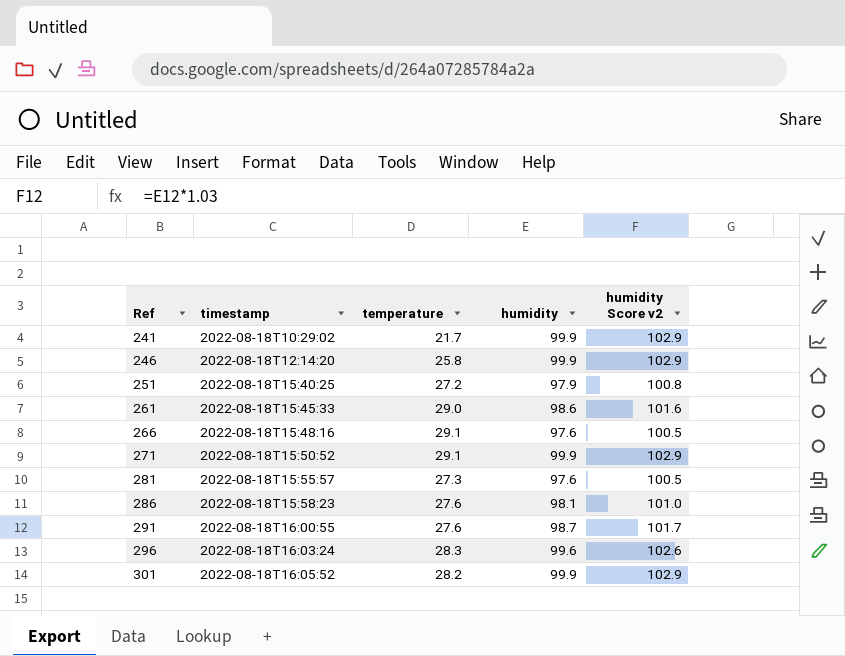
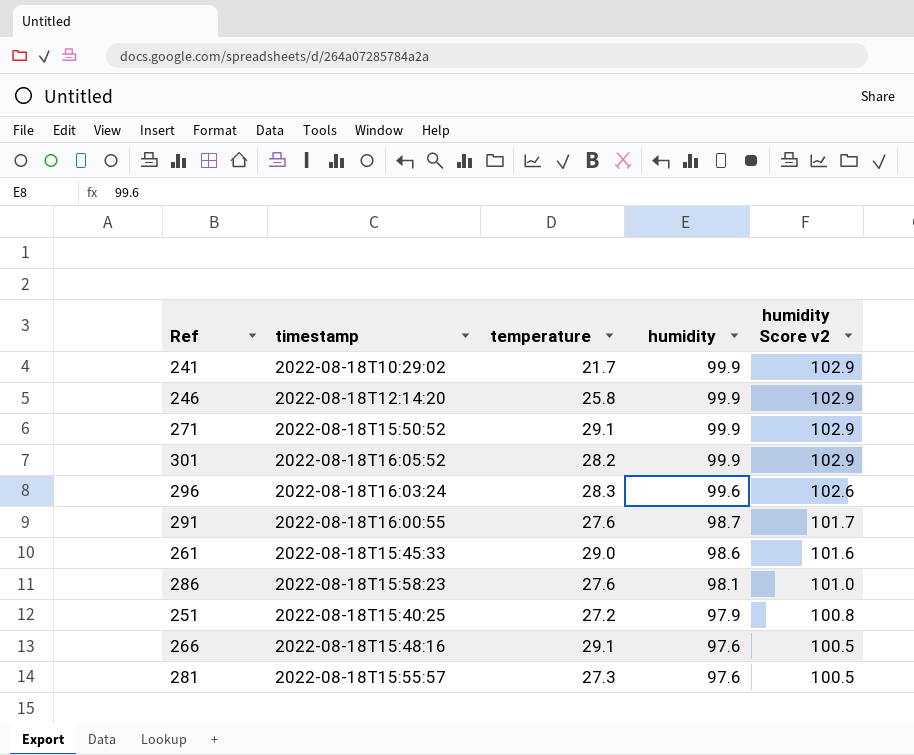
row order: Ref ascending -> humidity descending

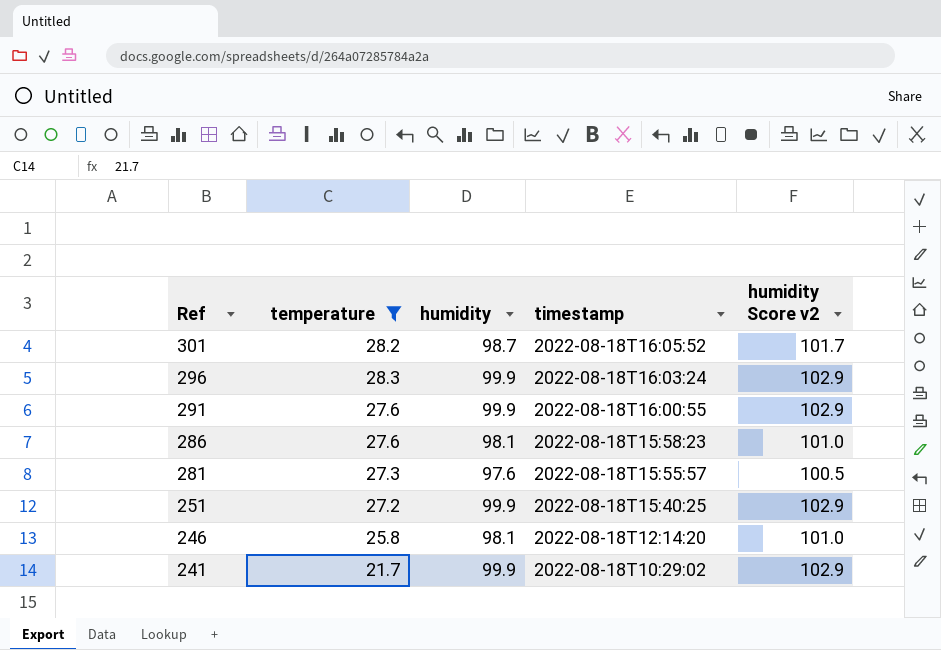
filter: none -> temperature <= 28.3
row order: humidity descending -> Ref descending
column timestamp | position: 2 -> 4
301 | humidity: 99.9 -> 98.7
301 | humidity Score v2: 102.9 -> 101.7
296 | humidity: 99.6 -> 99.9
296 | humidity Score v2: 102.6 -> 102.9
291 | humidity: 98.7 -> 99.9
291 | humidity Score v2: 101.7 -> 102.9
251 | humidity: 97.9 -> 99.9
251 | humidity Score v2: 100.8 -> 102.9
246 | humidity: 99.9 -> 98.1
246 | humidity Score v2: 102.9 -> 101.0

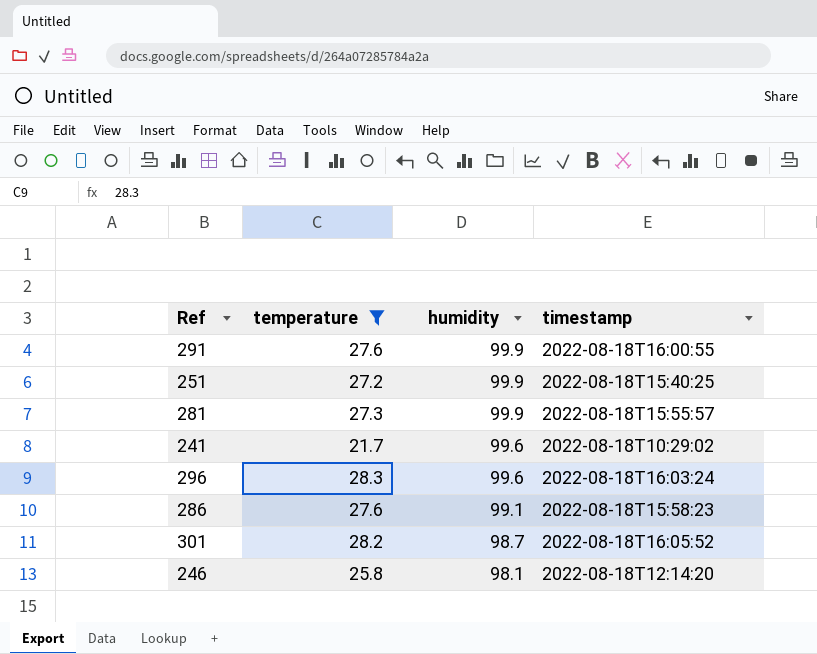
row order: Ref descending -> humidity descending
column humidity Score v2 | formula: [humidity] * 1.03 -> none
281 | humidity: 97.6 -> 99.9
241 | humidity: 99.9 -> 99.6
296 | humidity: 99.9 -> 99.6
286 | humidity: 98.1 -> 99.1

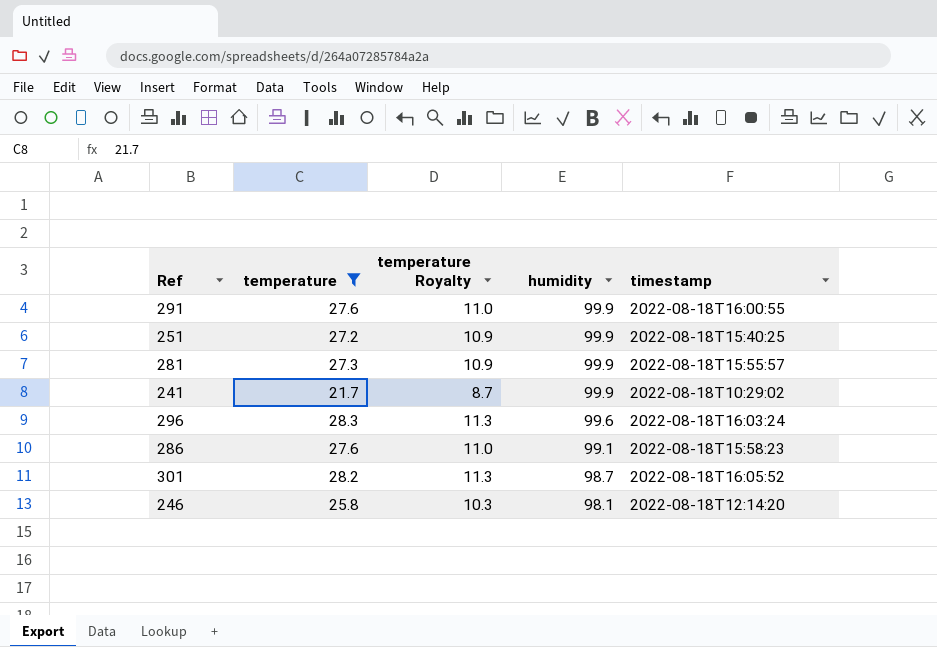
column temperature Royalty | formula: none -> [temperature] * 0.4
241 | humidity: 99.6 -> 99.9

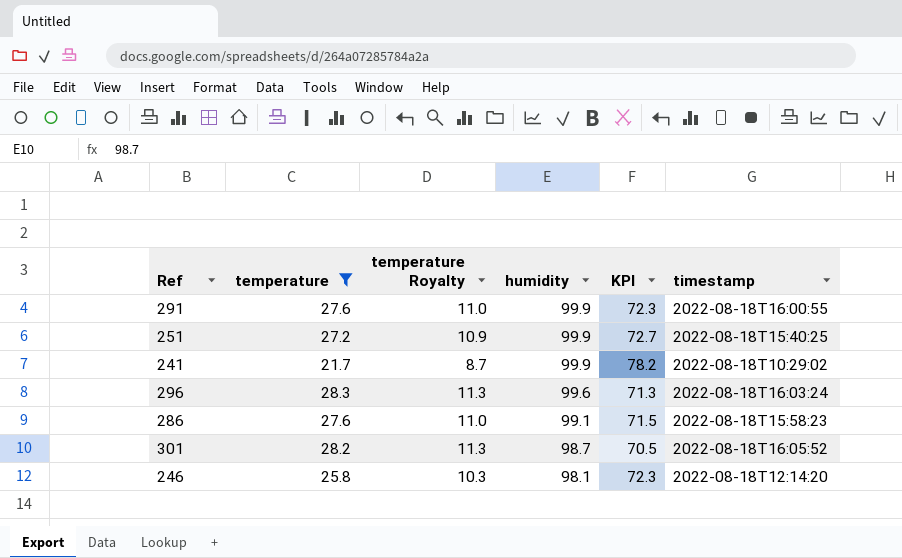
column KPI | formula: none -> [humidity] - [temperature]
row 281: 27.3 | 10.9 | 99.9 | 2022-08-18T15:55:57 -> none

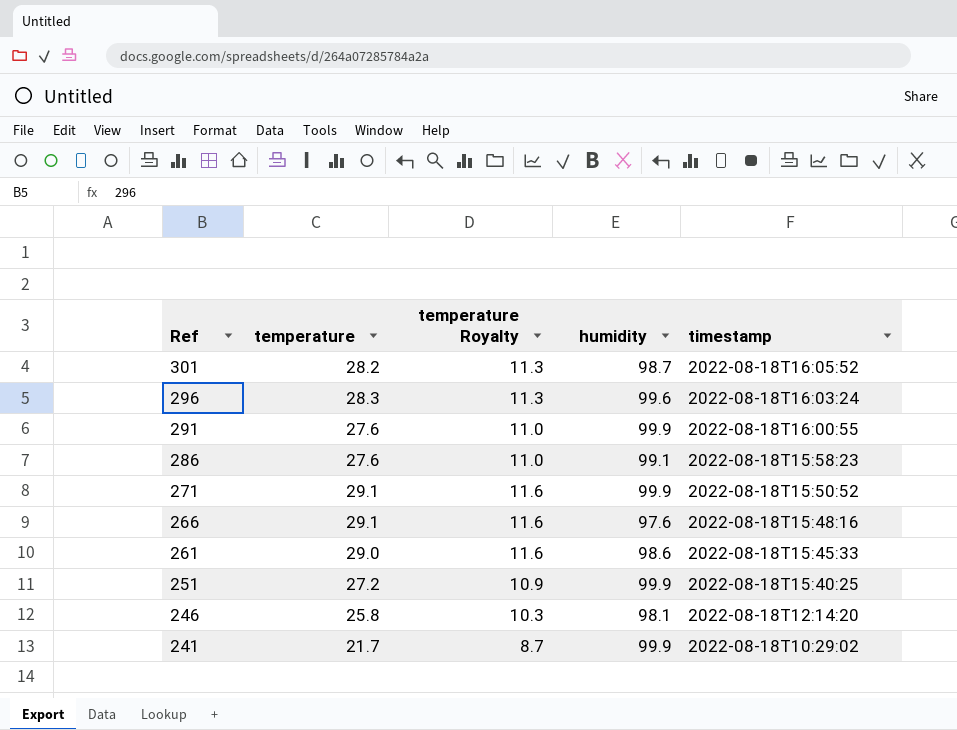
filter: temperature <= 28.3 -> none
row order: humidity descending -> Ref descending
column KPI | formula: [humidity] - [temperature] -> none

